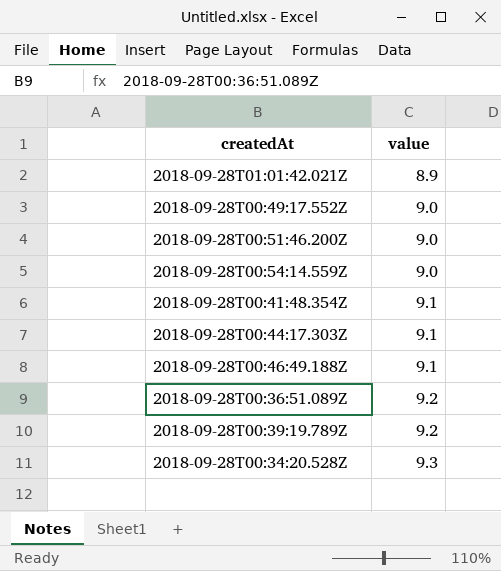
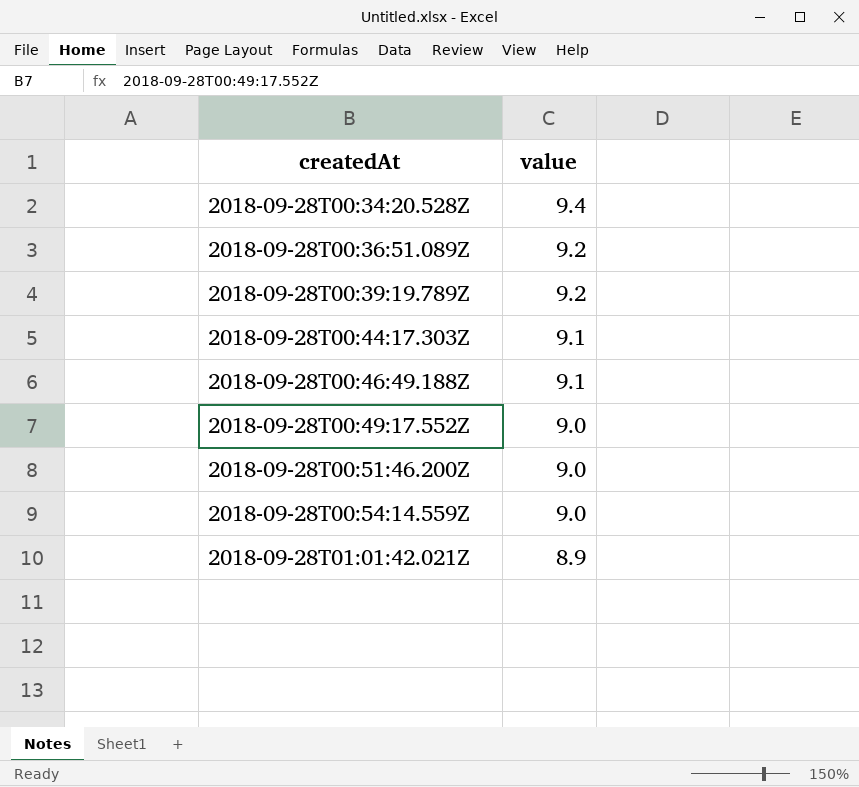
row order: value ascending -> createdAt ascending
row 2018-09-28T00:41:48.354Z: 9.1 -> none
2018-09-28T00:34:20.528Z | value: 9.3 -> 9.4

